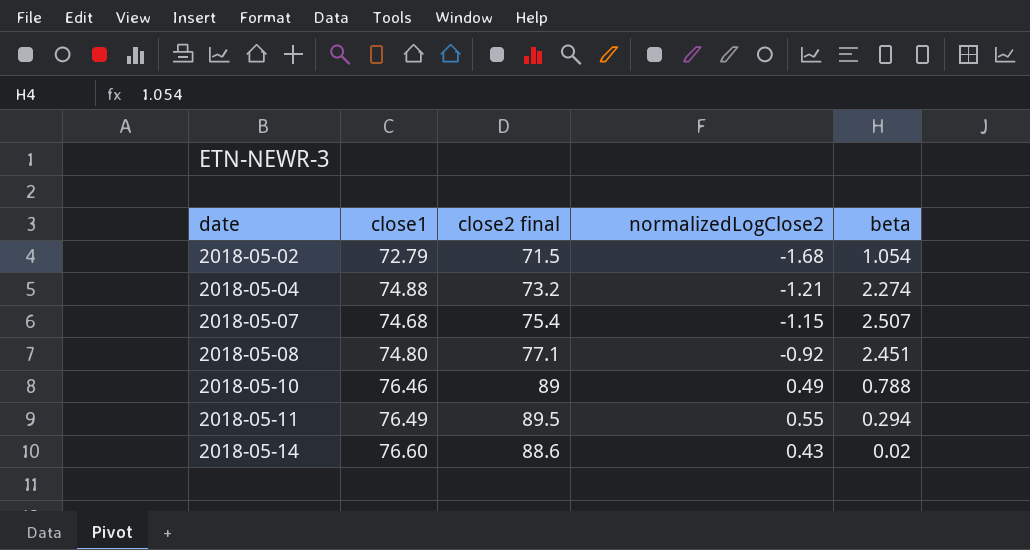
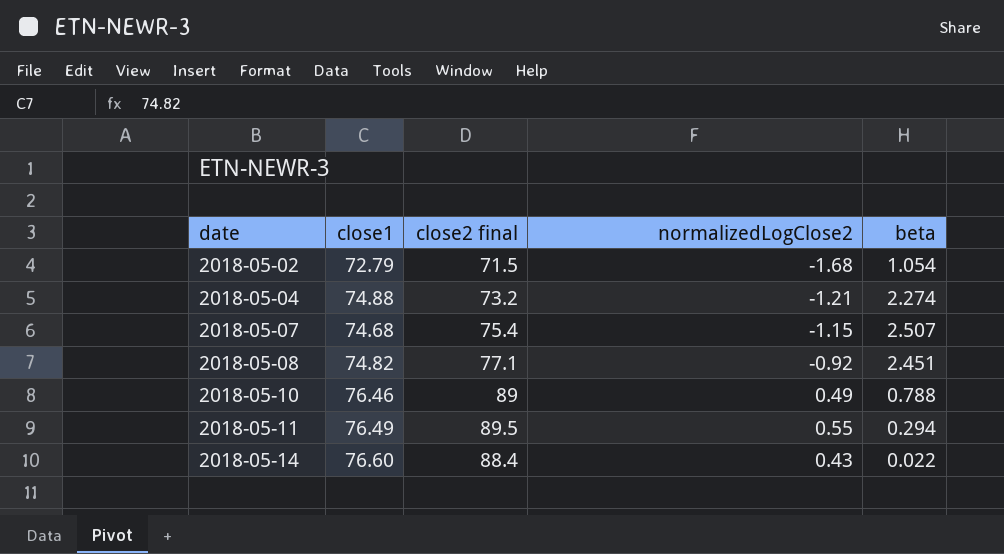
2018-05-08 | close1: 74.80 -> 74.82
2018-05-14 | close2 final: 88.6 -> 88.4
2018-05-14 | beta: 0.02 -> 0.022

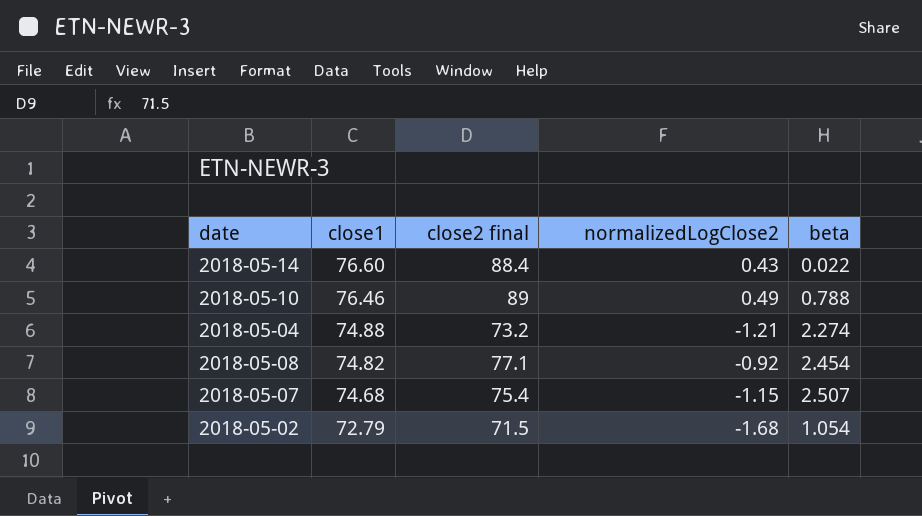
row order: date ascending -> close1 descending
row 2018-05-11: 76.49 | 89.5 | 0.55 | 0.294 -> none
2018-05-08 | beta: 2.451 -> 2.454

